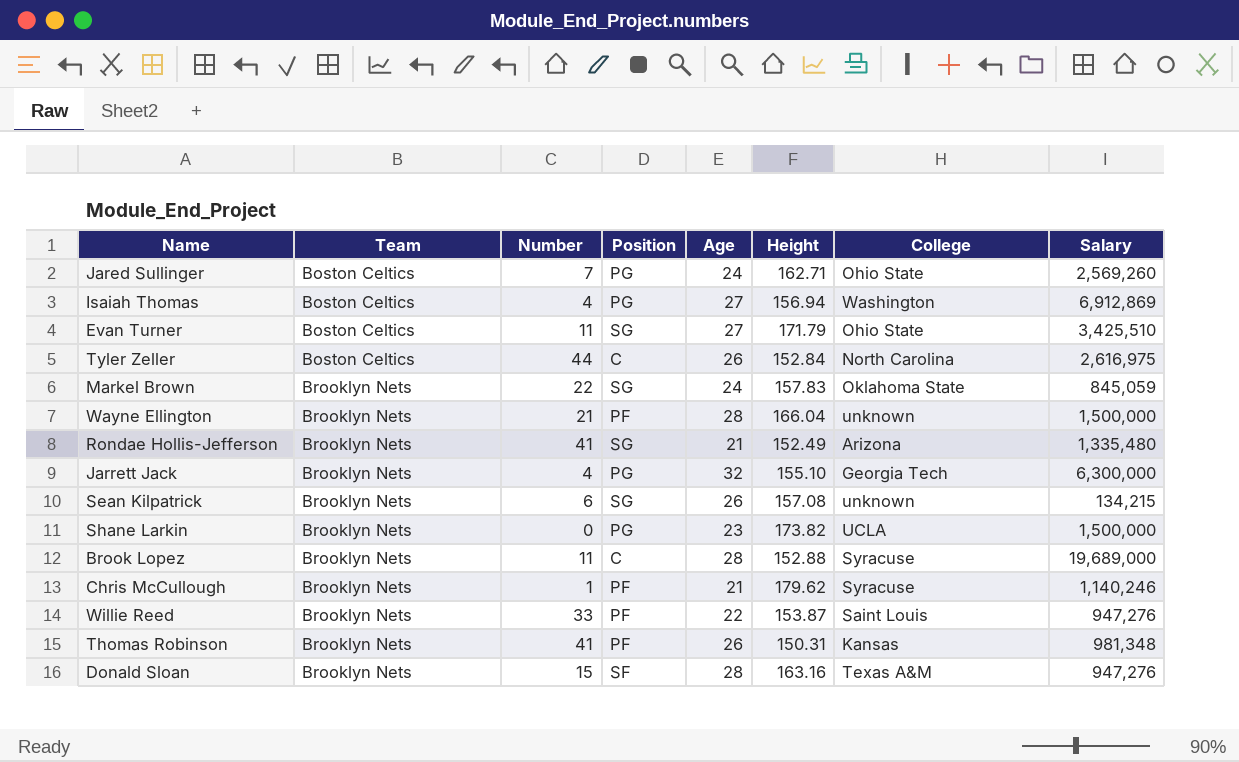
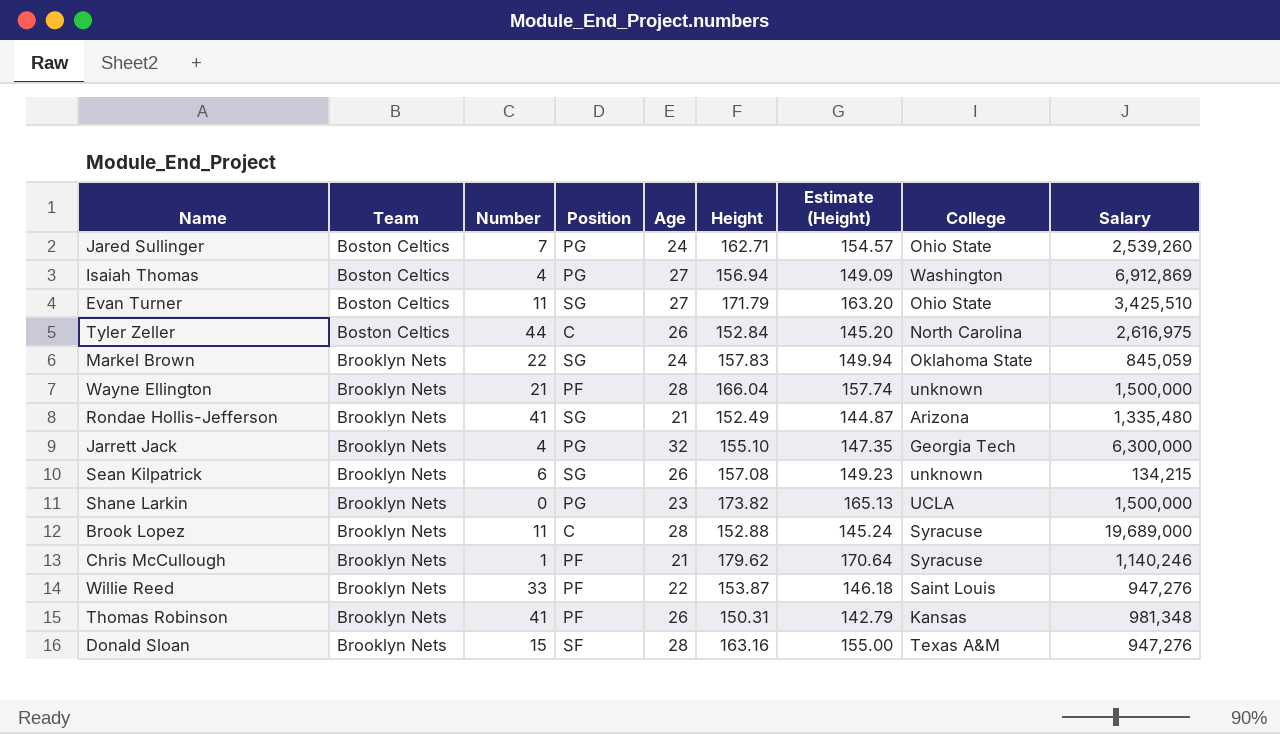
column Estimate (Height) | formula: none -> [Height] * 0.95
Jared Sullinger | Salary: 2,569,260 -> 2,539,260

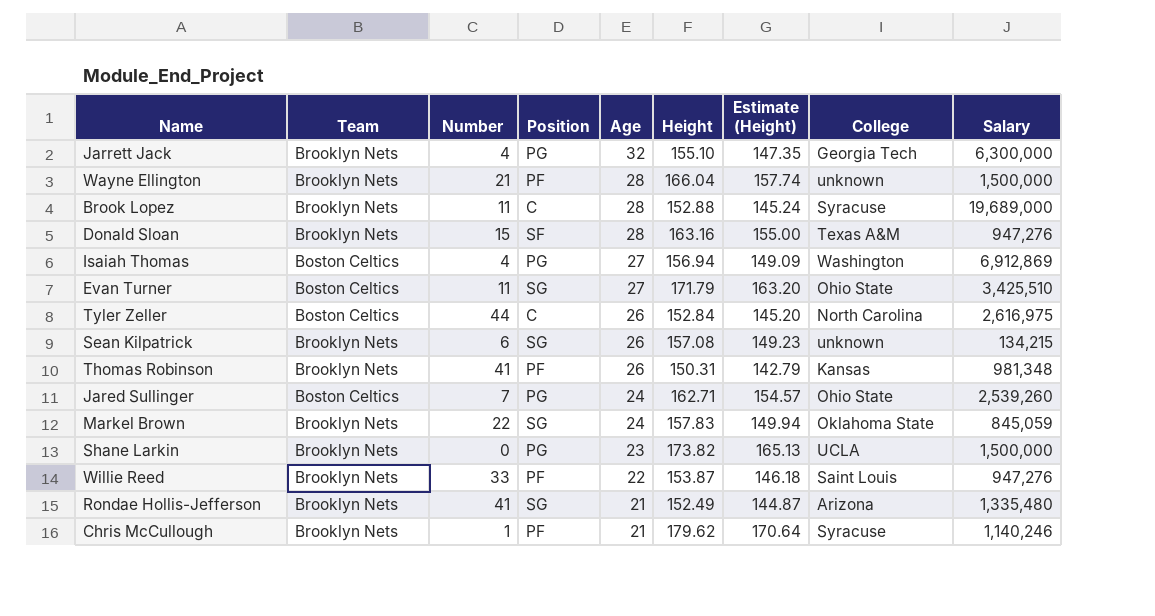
row order: Team ascending -> Age descending

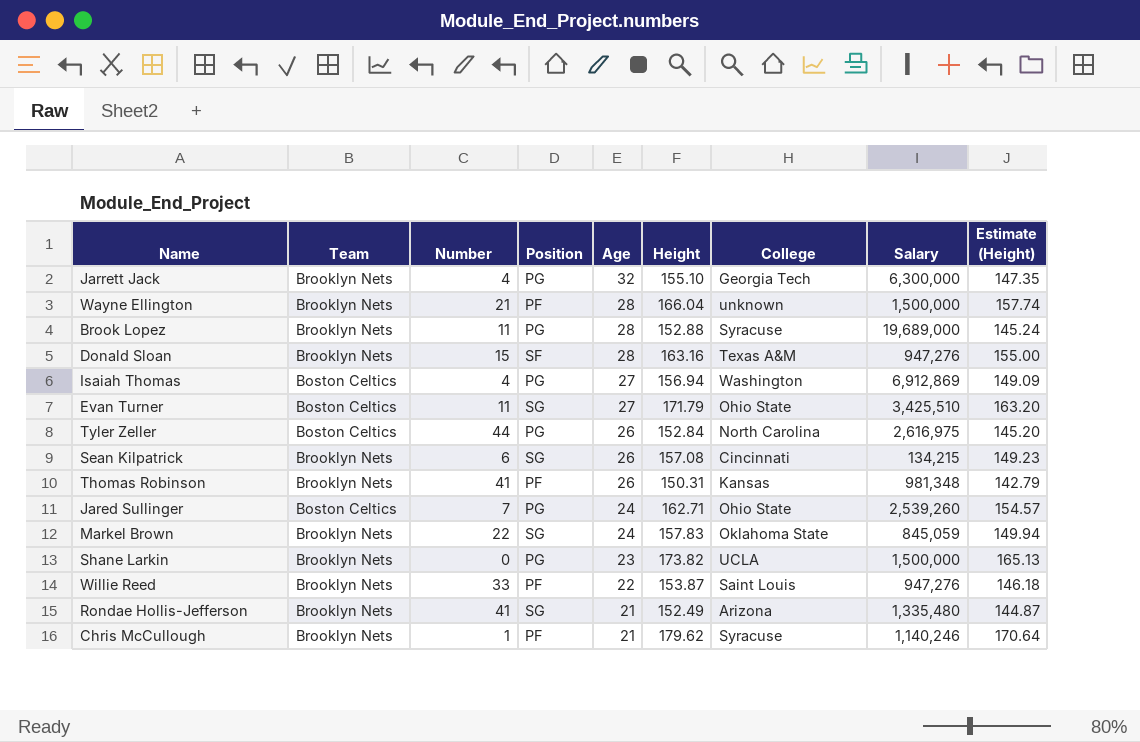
column Estimate (Height) | position: 7 -> 9
Brook Lopez | Position: C -> PG
Tyler Zeller | Position: C -> PG
Sean Kilpatrick | College: unknown -> Cincinnati

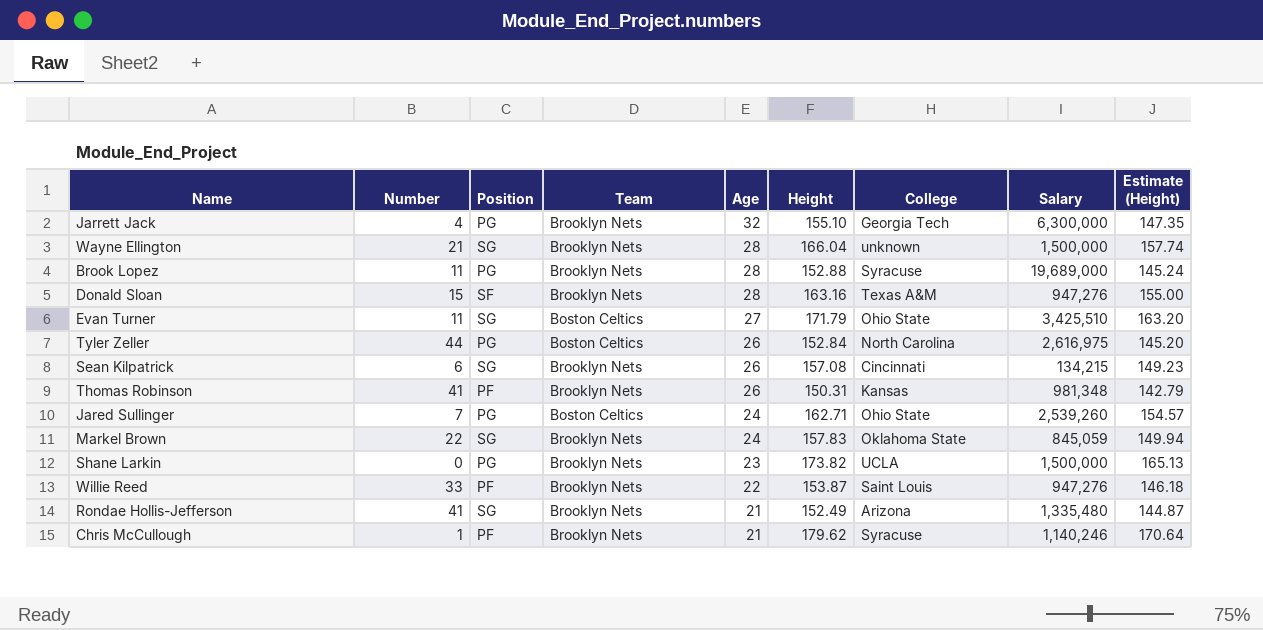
column Team | position: 2 -> 4
row Isaiah Thomas: Boston Celtics | 4 | PG | 27 | 156.94 | Washington | 6,912,869 | 149.09 -> none
Wayne Ellington | Position: PF -> SG

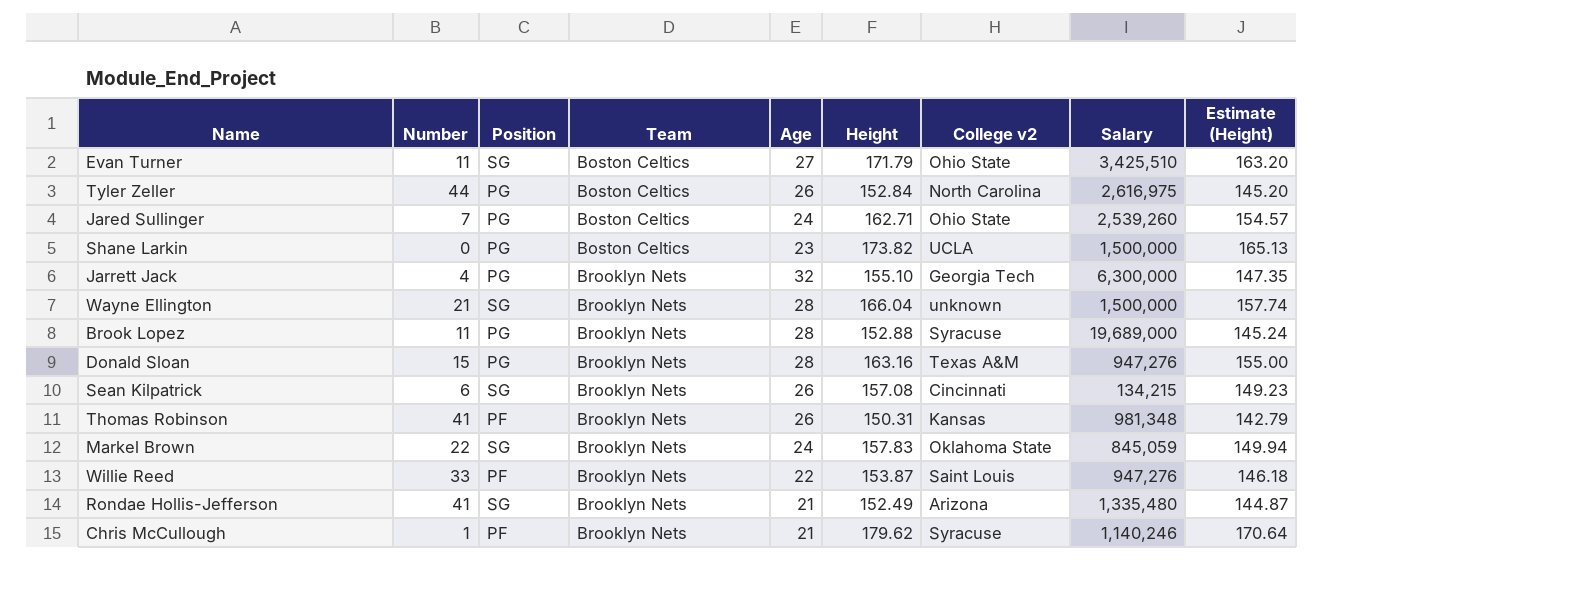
row order: Age descending -> Team ascending
column name: College -> College v2
Shane Larkin | Team: Brooklyn Nets -> Boston Celtics
Donald Sloan | Position: SF -> PG

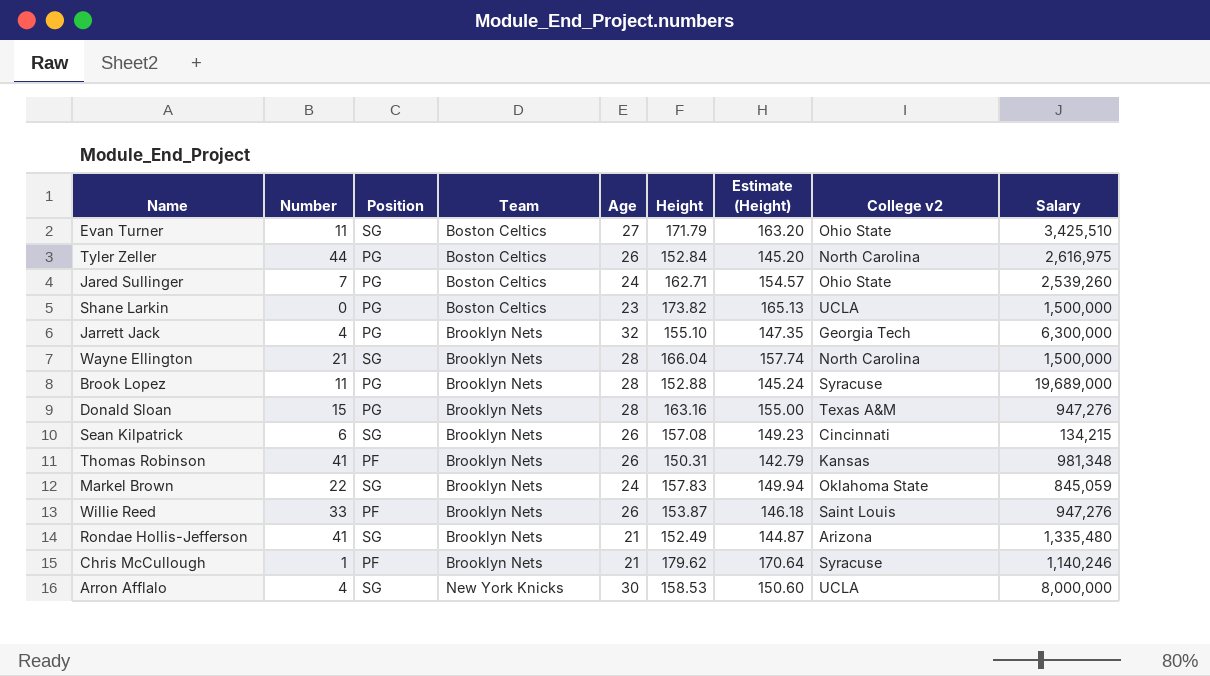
column Estimate (Height) | position: 9 -> 7
Wayne Ellington | College v2: unknown -> North Carolina
Willie Reed | Age: 22 -> 26
row Arron Afflalo: none -> 4 | SG | New York Knicks | 30 | 158.53 | 150.60 | UCLA | 8,000,000

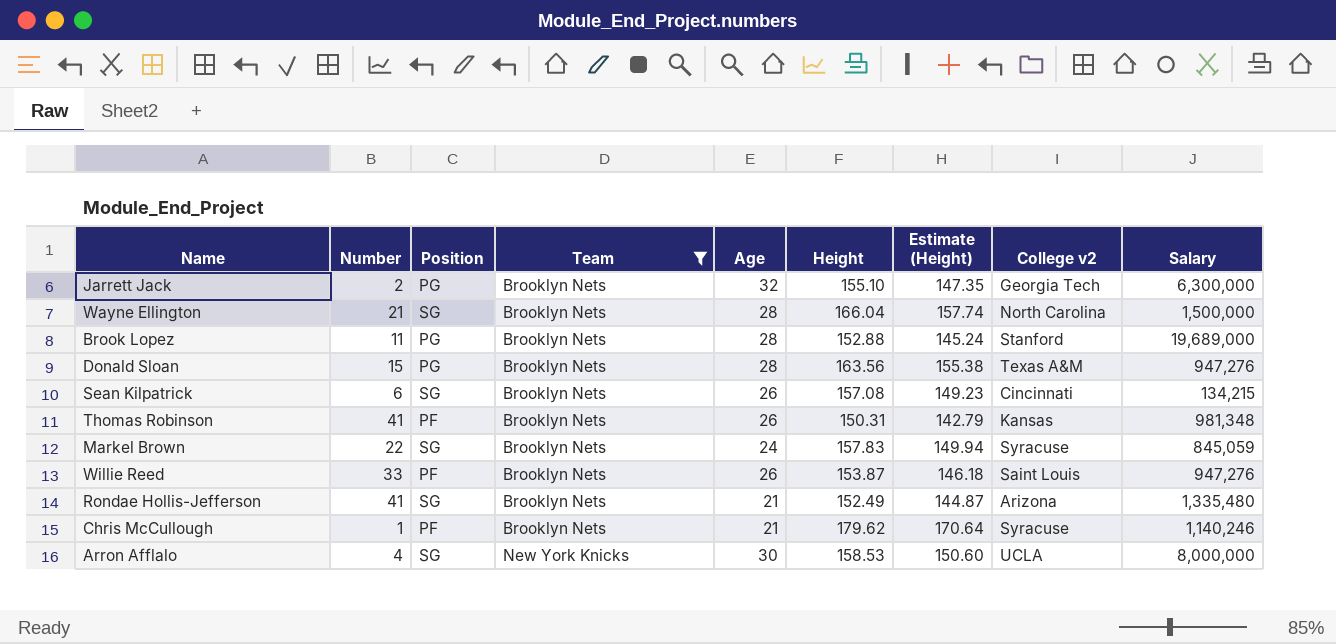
filter: none -> Team != Boston Celtics
Jarrett Jack | Number: 4 -> 2
Brook Lopez | College v2: Syracuse -> Stanford
Donald Sloan | Height: 163.16 -> 163.56
Donald Sloan | Estimate (Height): 155.00 -> 155.38
Markel Brown | College v2: Oklahoma State -> Syracuse

